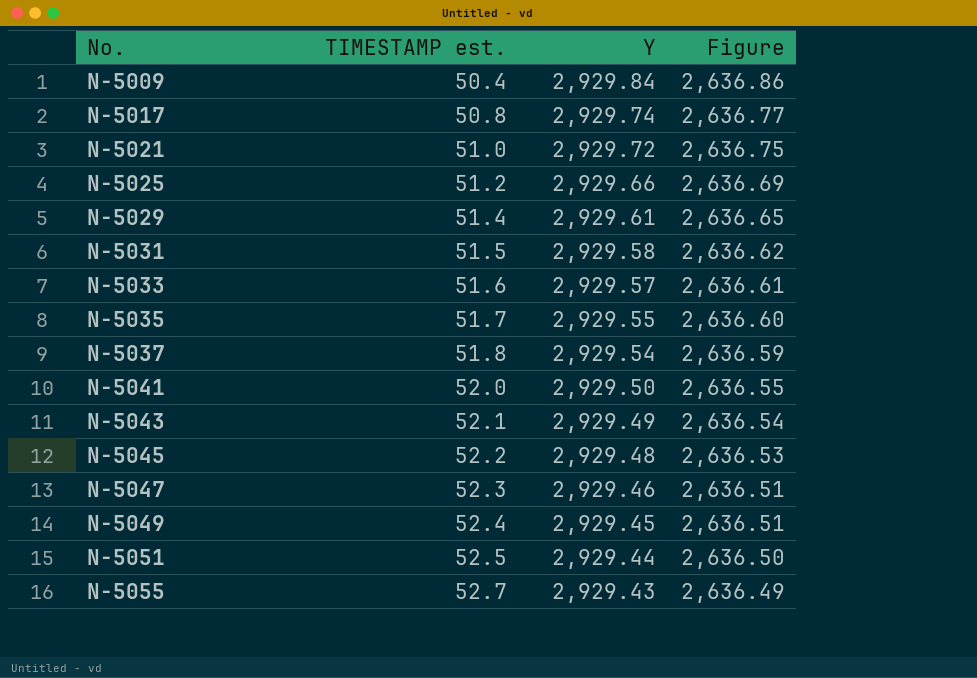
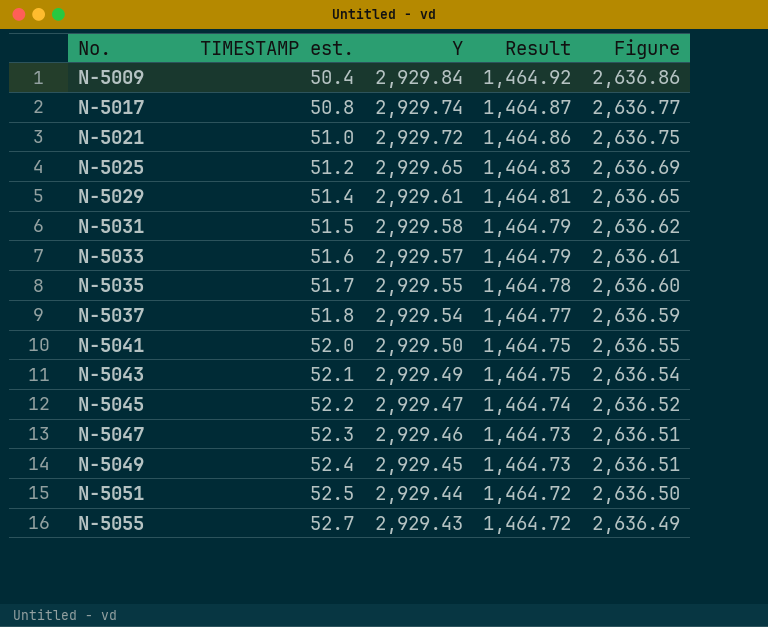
column Result | formula: none -> [Y] * 0.5
N-5025 | Y: 2,929.66 -> 2,929.65
N-5045 | Y: 2,929.48 -> 2,929.47
N-5045 | Figure: 2,636.53 -> 2,636.52

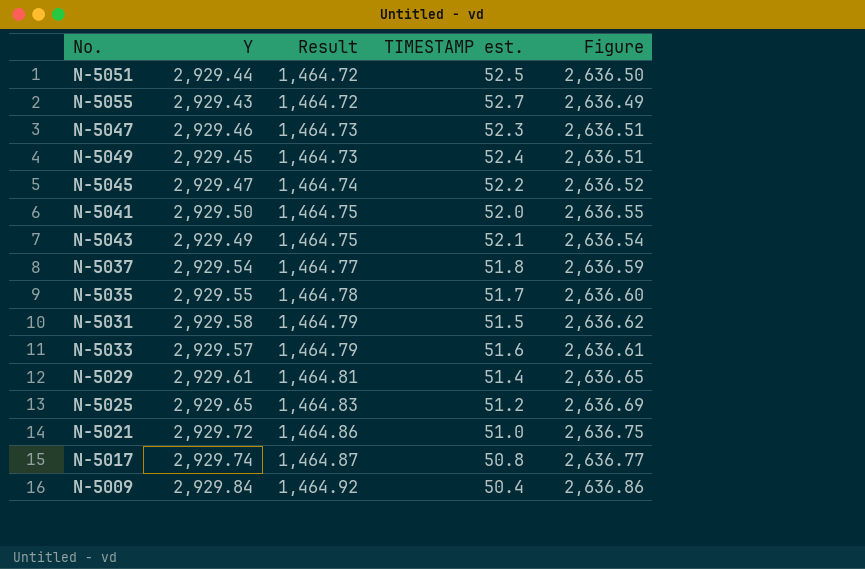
row order: No. ascending -> Result ascending
column TIMESTAMP est. | position: 2 -> 4

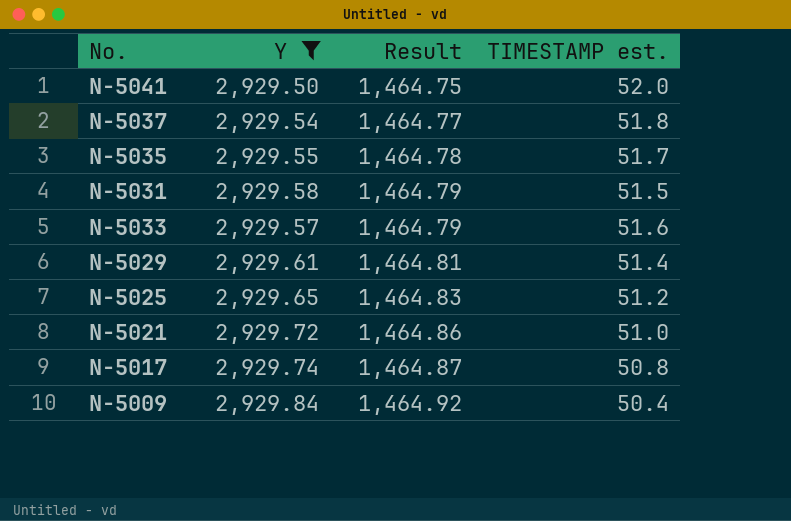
filter: none -> Y >= 2,929.50
column Figure | formula: [Y] * 0.9 -> none

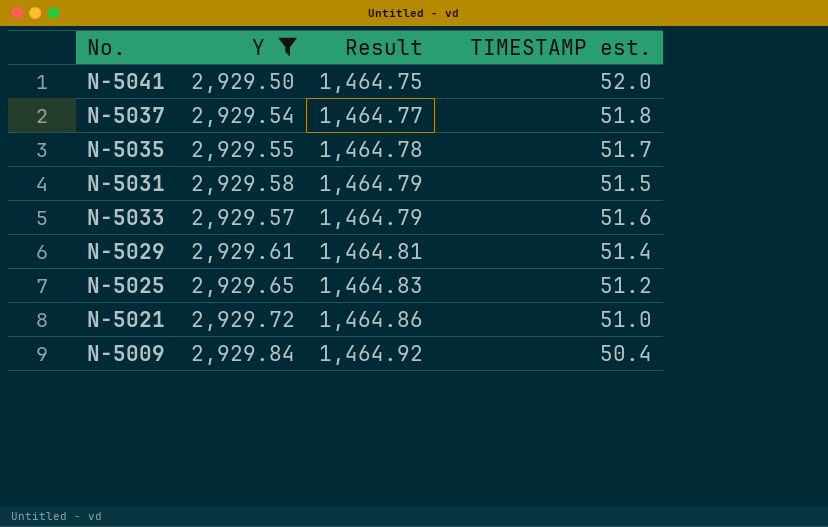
row N-5017: 2,929.74 | 1,464.87 | 50.8 -> none

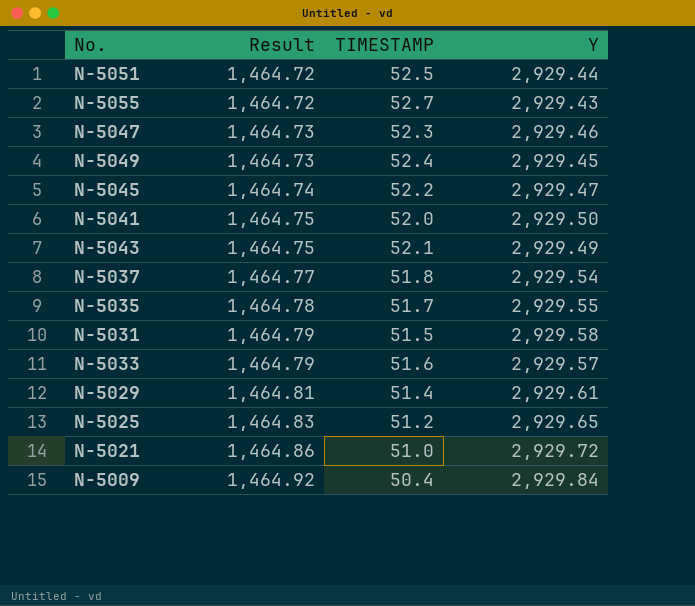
filter: Y >= 2,929.50 -> none
column name: TIMESTAMP est. -> TIMESTAMP
column Y | position: 2 -> 4

